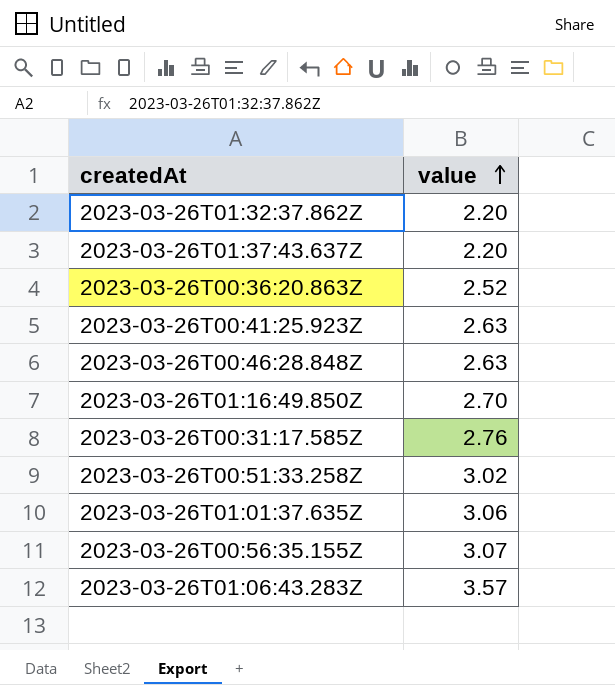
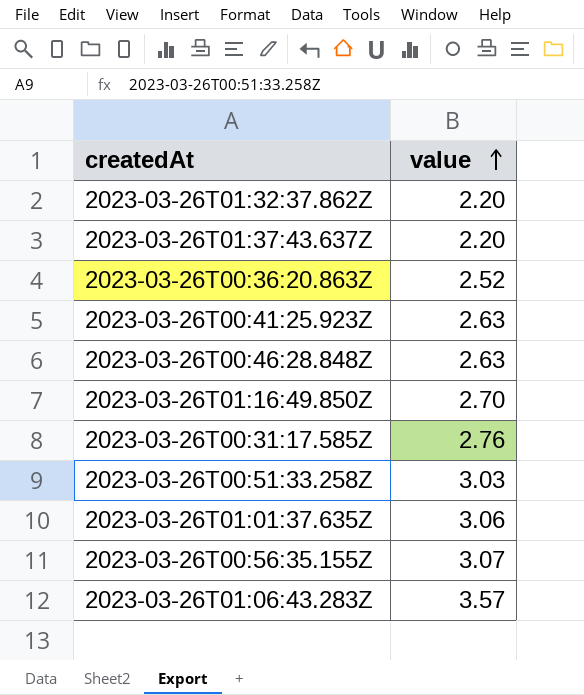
2023-03-26T00:51:33.258Z | value: 3.02 -> 3.03

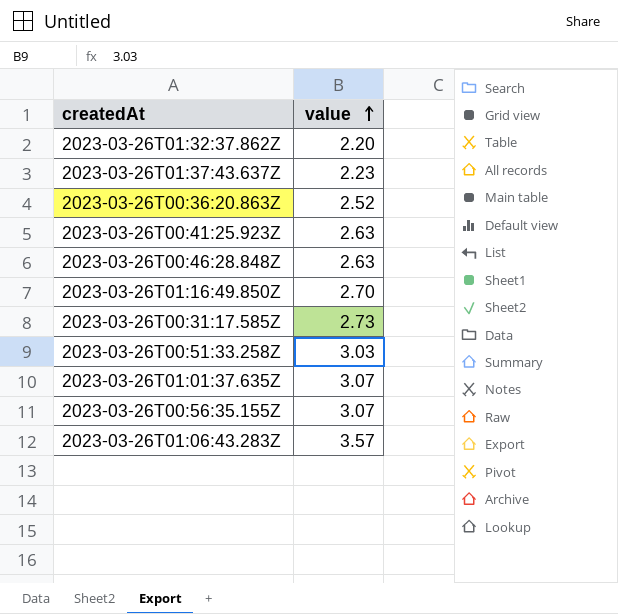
2023-03-26T01:37:43.637Z | value: 2.20 -> 2.23
2023-03-26T00:31:17.585Z | value: 2.76 -> 2.73
2023-03-26T01:01:37.635Z | value: 3.06 -> 3.07

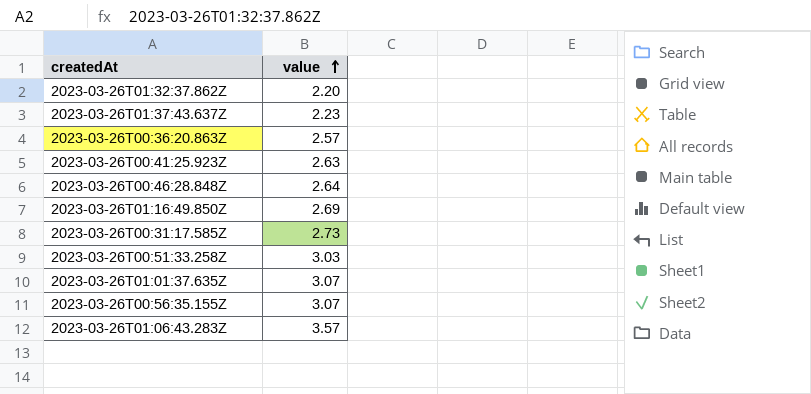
2023-03-26T00:36:20.863Z | value: 2.52 -> 2.57
2023-03-26T00:46:28.848Z | value: 2.63 -> 2.64
2023-03-26T01:16:49.850Z | value: 2.70 -> 2.69

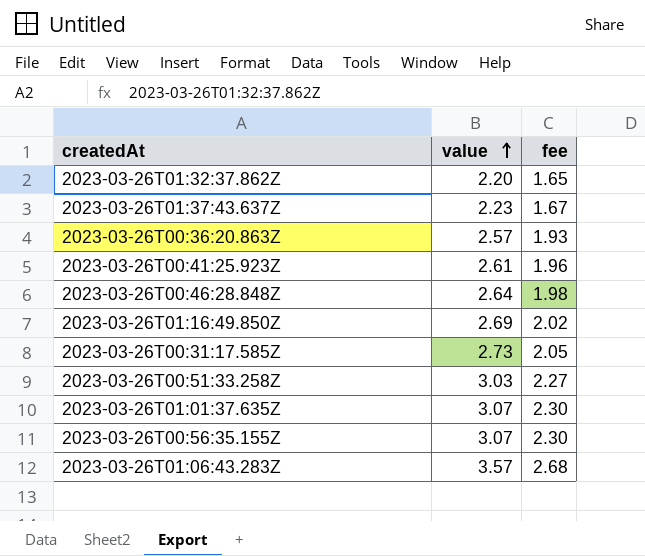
column fee | formula: none -> [value] * 0.75
2023-03-26T00:41:25.923Z | value: 2.63 -> 2.61

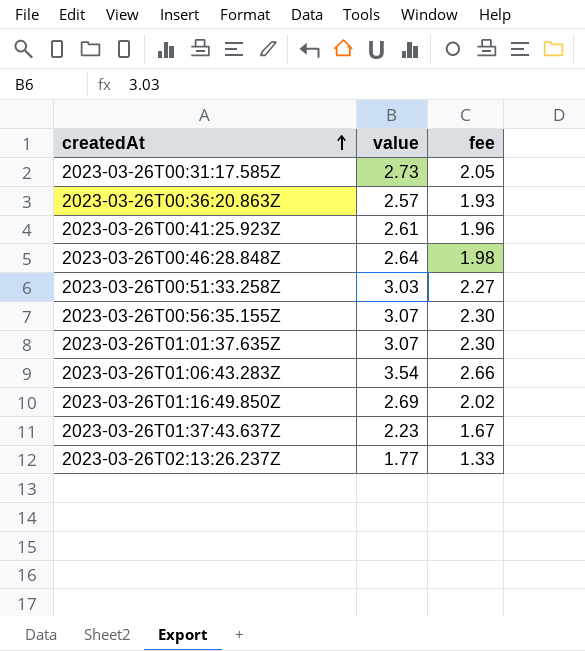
row order: value ascending -> createdAt ascending
row 2023-03-26T01:32:37.862Z: 2.20 | 1.65 -> none
2023-03-26T01:06:43.283Z | value: 3.57 -> 3.54
2023-03-26T01:06:43.283Z | fee: 2.68 -> 2.66
row 2023-03-26T02:13:26.237Z: none -> 1.77 | 1.33

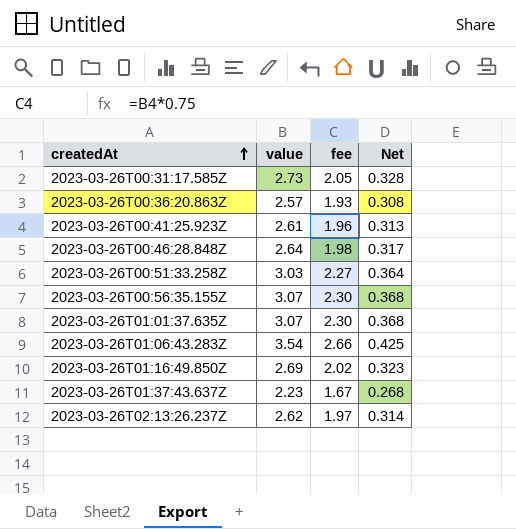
column Net | formula: none -> [value] * 0.12
2023-03-26T02:13:26.237Z | value: 1.77 -> 2.62
2023-03-26T02:13:26.237Z | fee: 1.33 -> 1.97

